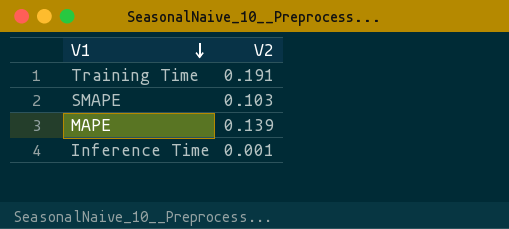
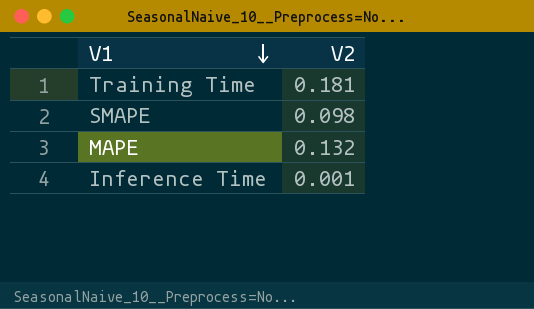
Training Time | V2: 0.191 -> 0.181
SMAPE | V2: 0.103 -> 0.098
MAPE | V2: 0.139 -> 0.132

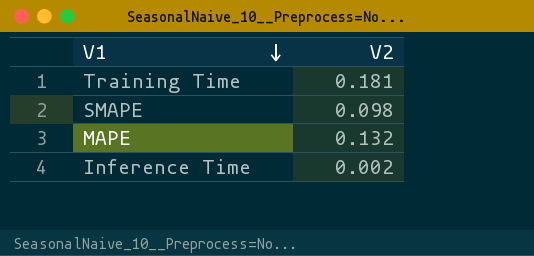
Inference Time | V2: 0.001 -> 0.002

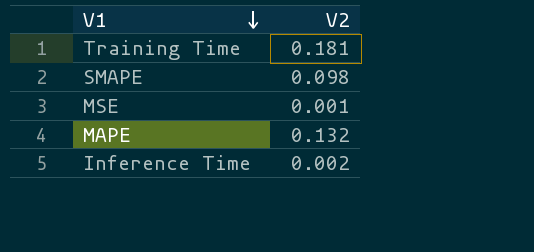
row MSE: none -> 0.001

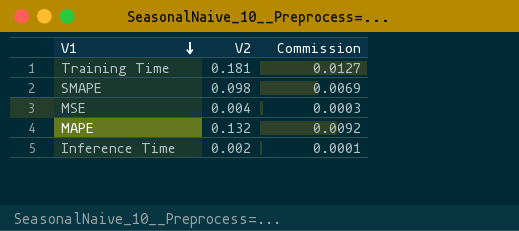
column Commission | formula: none -> [V2] * 0.07
MSE | V2: 0.001 -> 0.004

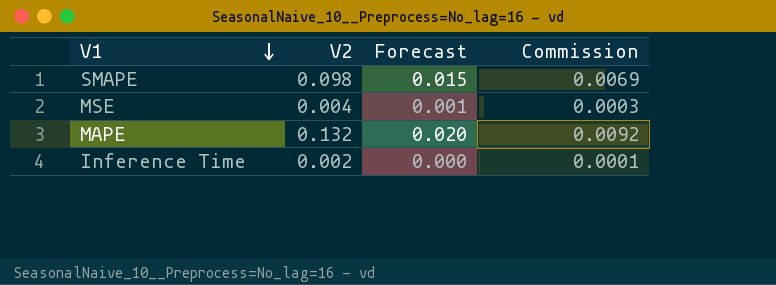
column Forecast | formula: none -> [V2] * 0.15
row Training Time: 0.181 | 0.0127 -> none

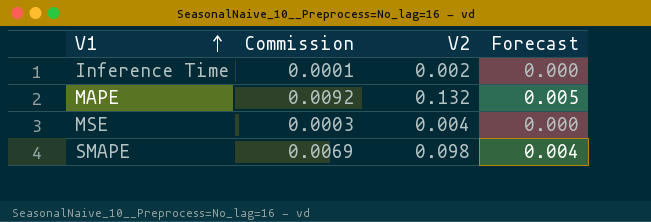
row order: V1 descending -> V1 ascending
column Commission | position: 4 -> 2
column Forecast | formula: [V2] * 0.15 -> [V2] * 0.04

